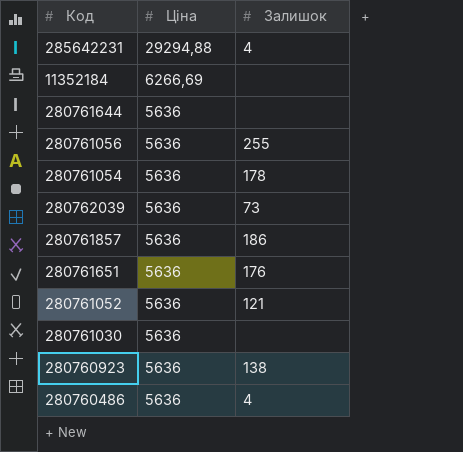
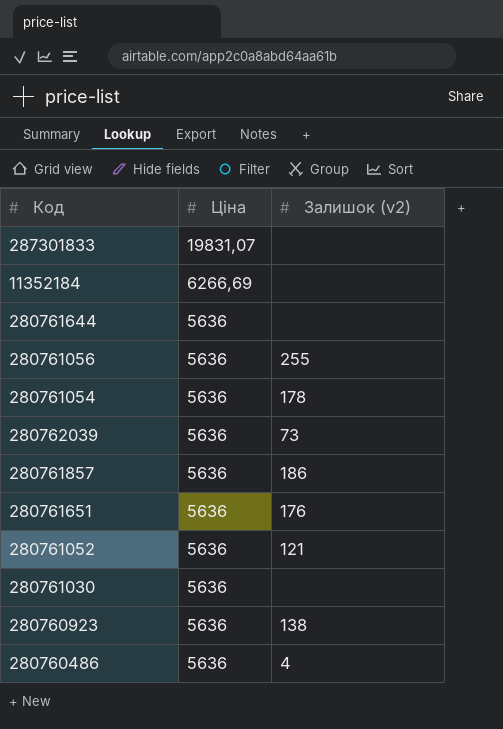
column name: Залишок -> Залишок (v2)
row 285642231: 29294,88 | 4 -> none
row 287301833: none -> 19831,07 | none

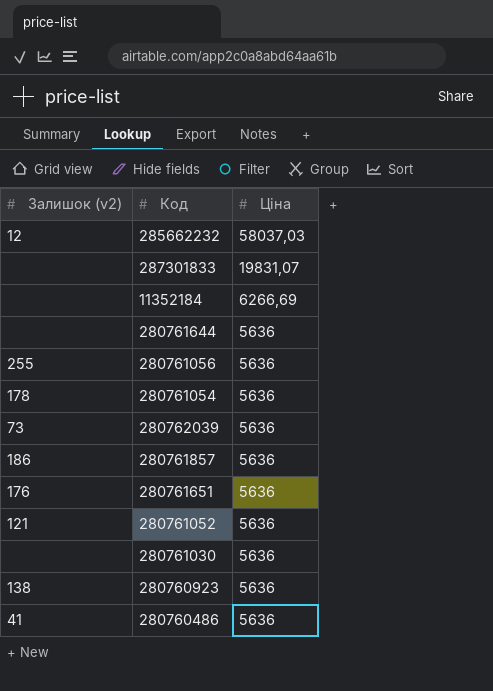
column Залишок (v2) | position: 3 -> 1
row 285662232: none -> 12 | 58037,03
280760486 | Залишок (v2): 4 -> 41

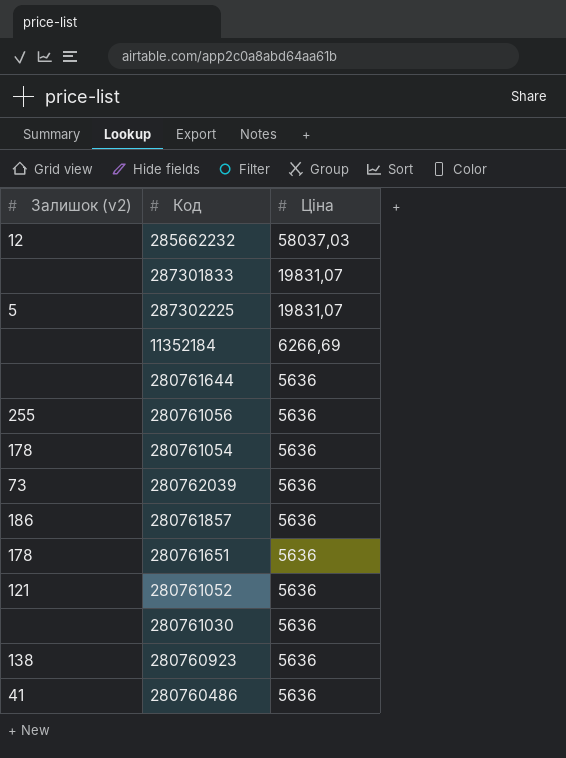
row 287302225: none -> 5 | 19831,07
280761651 | Залишок (v2): 176 -> 178

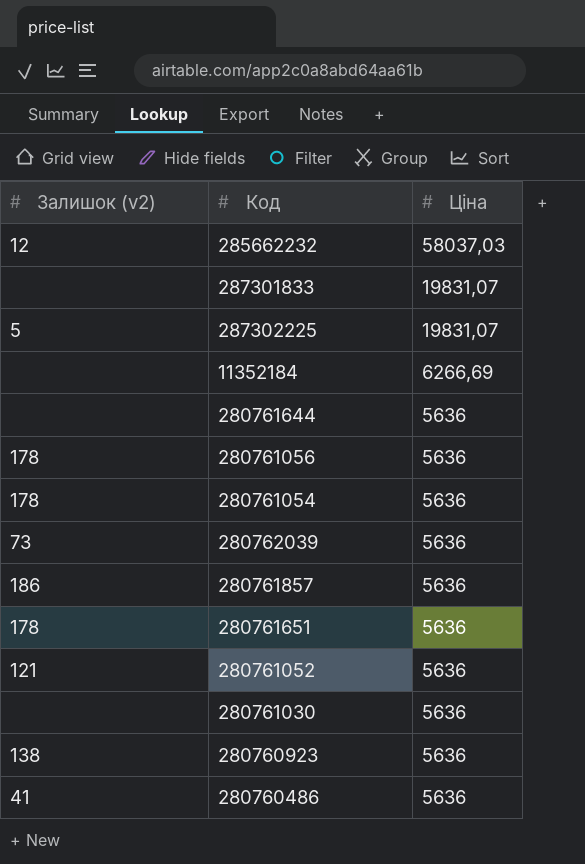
280761056 | Залишок (v2): 255 -> 178

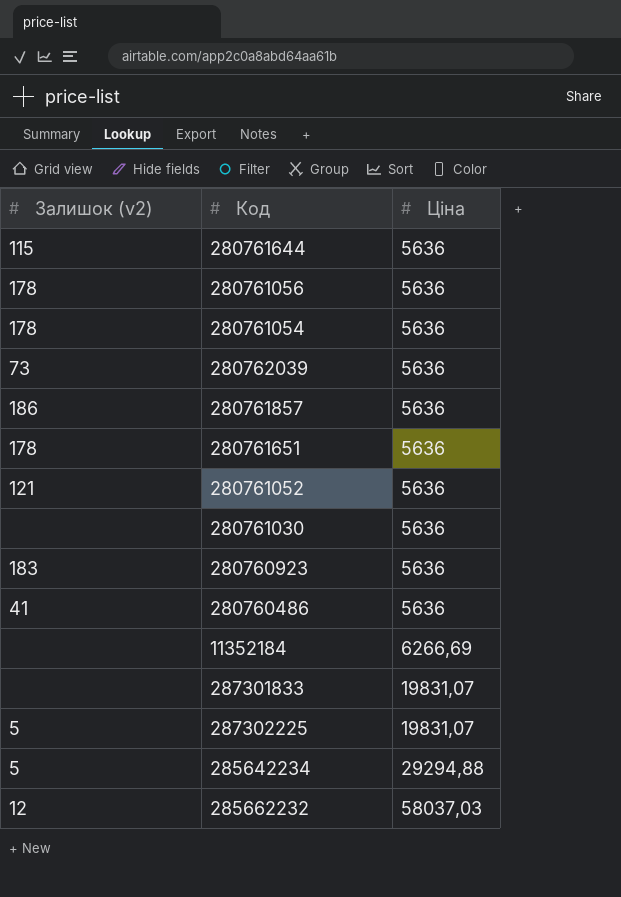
row order: Ціна descending -> Ціна ascending
280761644 | Залишок (v2): none -> 115
280760923 | Залишок (v2): 138 -> 183
row 285642234: none -> 5 | 29294,88

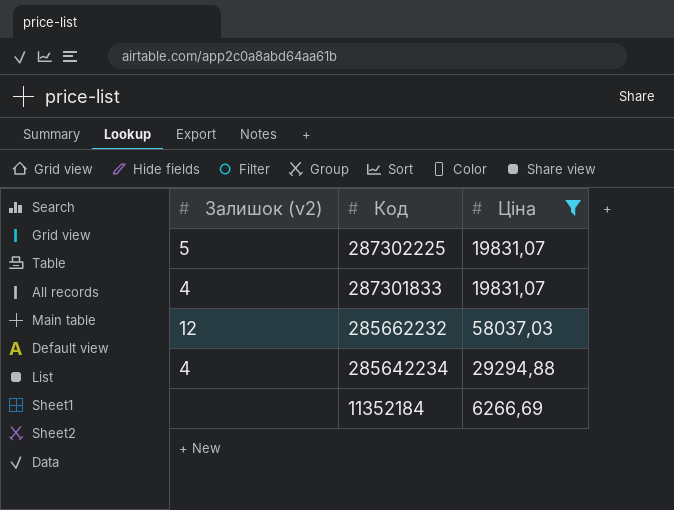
filter: none -> Ціна != 5636
row order: Ціна ascending -> Код descending
287301833 | Залишок (v2): none -> 4
285642234 | Залишок (v2): 5 -> 4

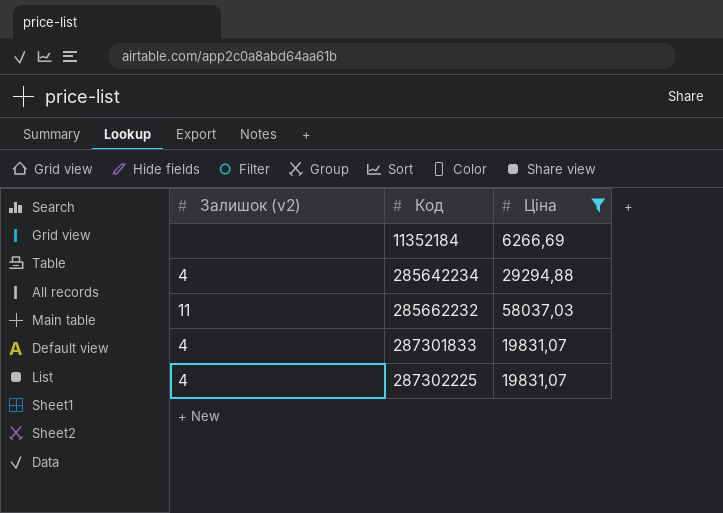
row order: Код descending -> Код ascending
285662232 | Залишок (v2): 12 -> 11
287302225 | Залишок (v2): 5 -> 4

